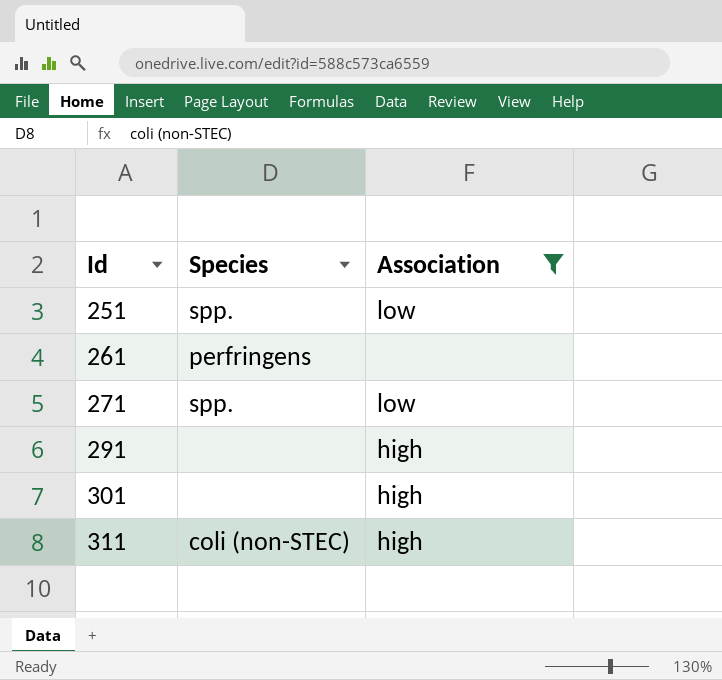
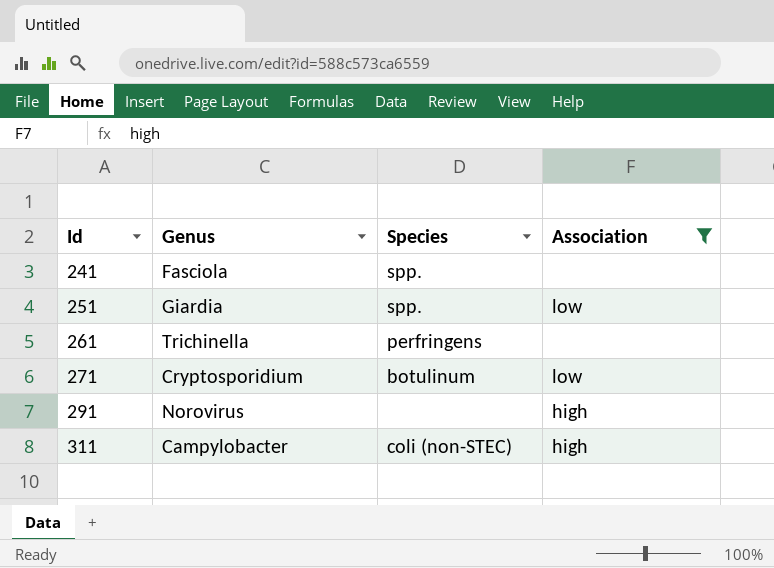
column Genus | position: none -> 2
row 301: none | high -> none
row 241: none -> Fasciola | spp. | none
271 | Species: spp. -> botulinum

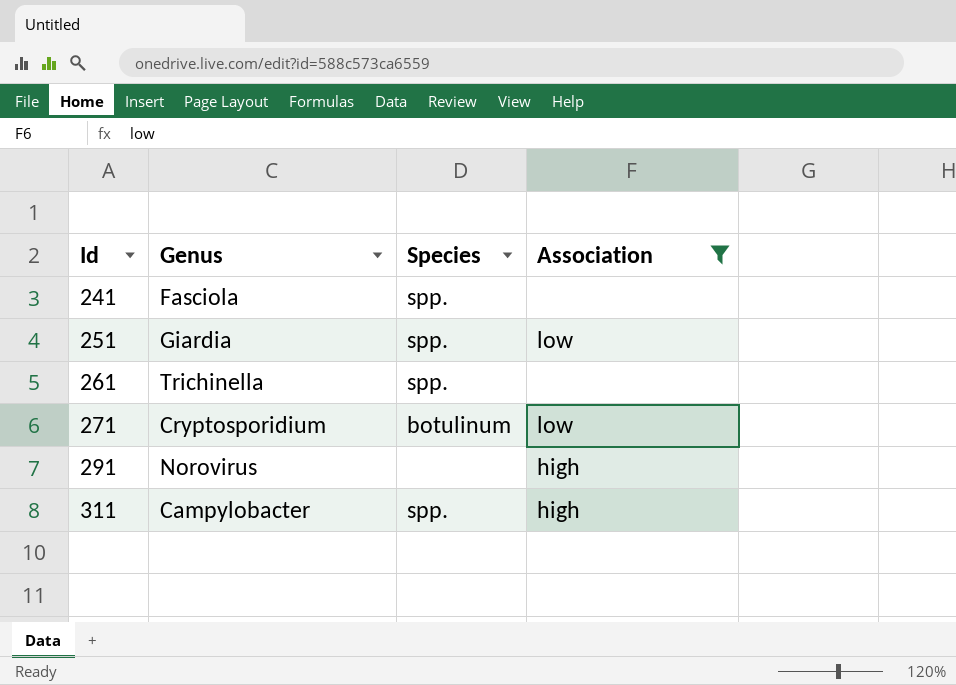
261 | Species: perfringens -> spp.
311 | Species: coli (non-STEC) -> spp.

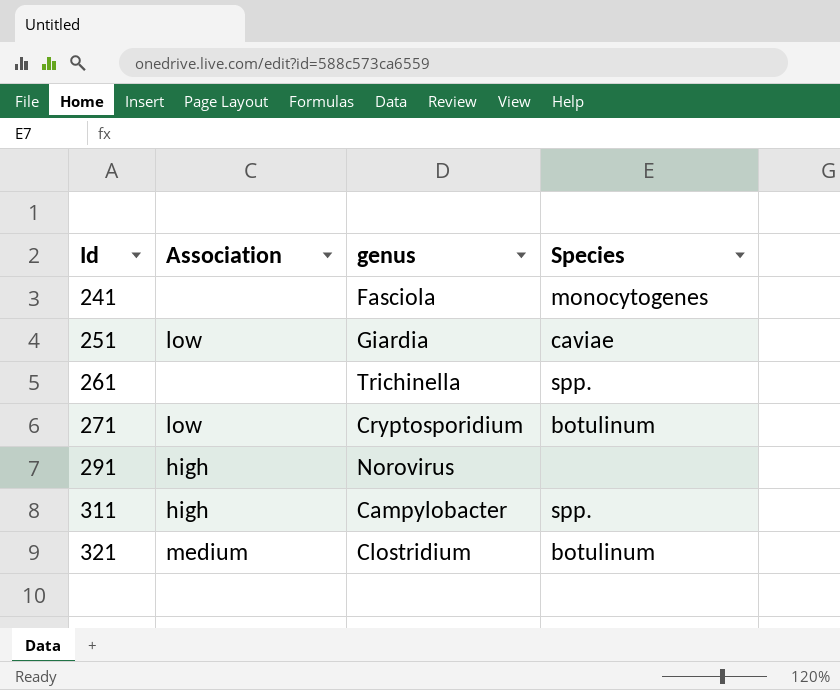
filter: Association != medium -> none
column Association | position: 4 -> 2
column name: Genus -> genus
241 | Species: spp. -> monocytogenes
251 | Species: spp. -> caviae

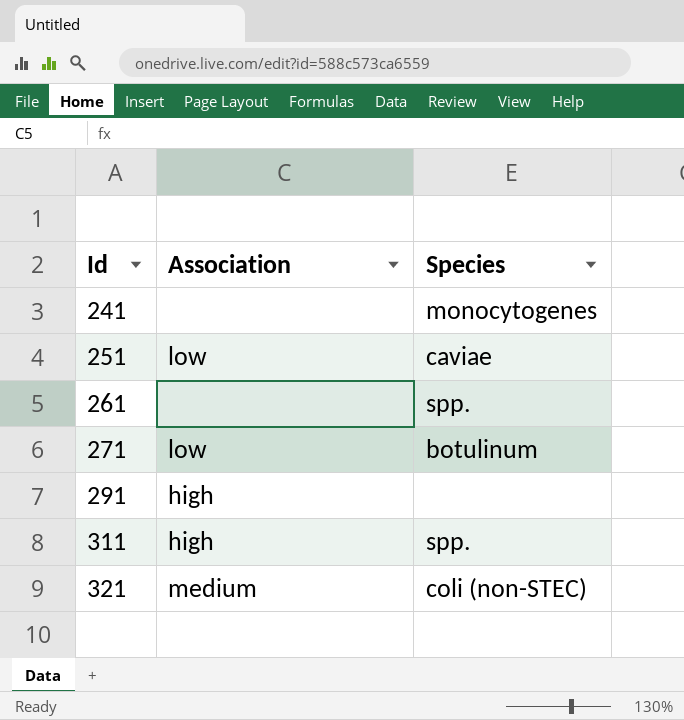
column genus | position: 3 -> none
321 | Species: botulinum -> coli (non-STEC)

